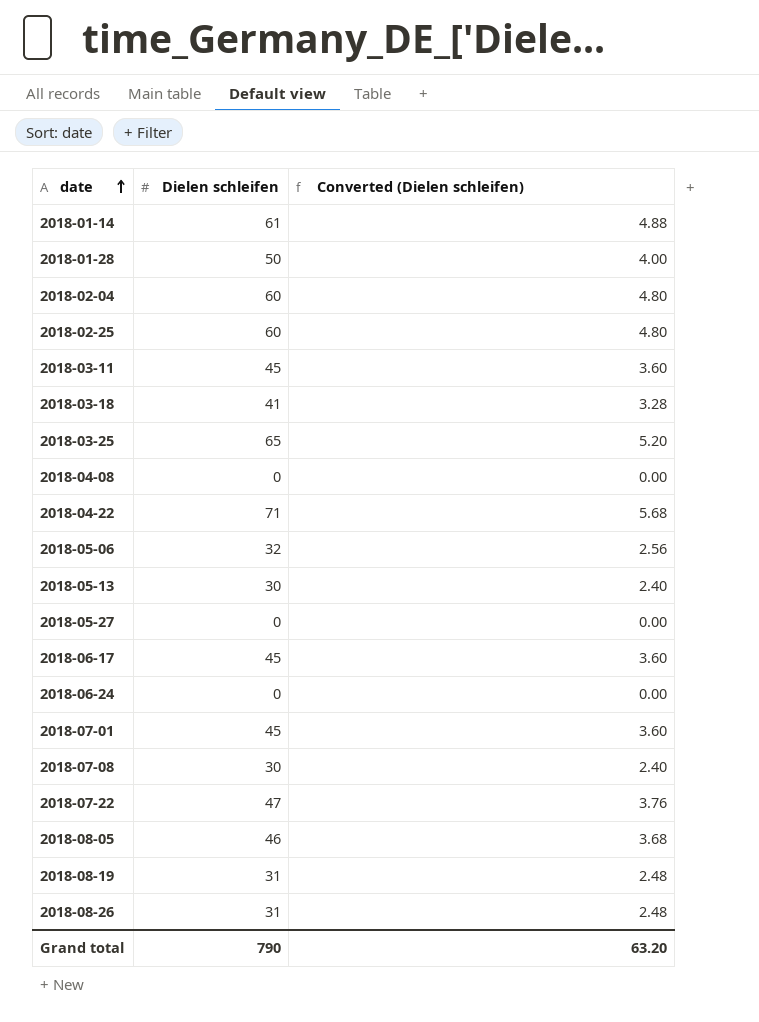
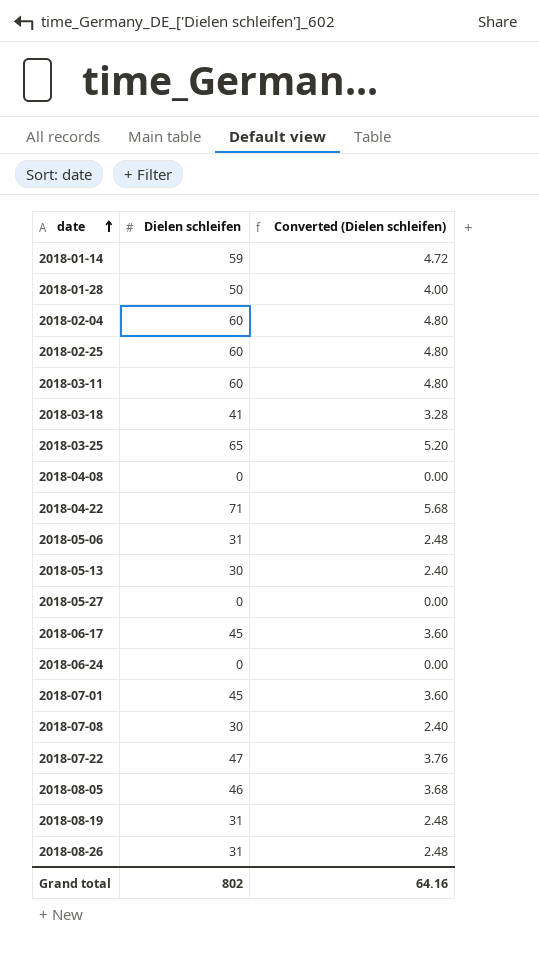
2018-01-14 | Dielen schleifen: 61 -> 59
2018-01-14 | Converted (Dielen schleifen): 4.88 -> 4.72
2018-03-11 | Dielen schleifen: 45 -> 60
2018-03-11 | Converted (Dielen schleifen): 3.60 -> 4.80
2018-05-06 | Dielen schleifen: 32 -> 31
2018-05-06 | Converted (Dielen schleifen): 2.56 -> 2.48
Grand total | Dielen schleifen: 790 -> 802
Grand total | Converted (Dielen schleifen): 63.20 -> 64.16

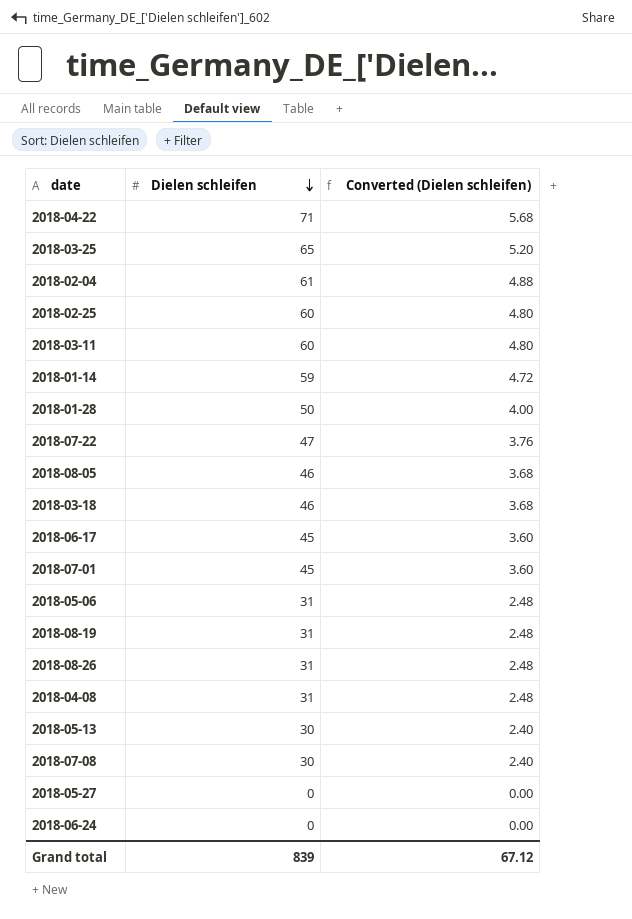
row order: date ascending -> Dielen schleifen descending
2018-02-04 | Dielen schleifen: 60 -> 61
2018-02-04 | Converted (Dielen schleifen): 4.80 -> 4.88
2018-03-18 | Dielen schleifen: 41 -> 46
2018-03-18 | Converted (Dielen schleifen): 3.28 -> 3.68
2018-04-08 | Dielen schleifen: 0 -> 31
2018-04-08 | Converted (Dielen schleifen): 0.00 -> 2.48
Grand total | Dielen schleifen: 802 -> 839
Grand total | Converted (Dielen schleifen): 64.16 -> 67.12

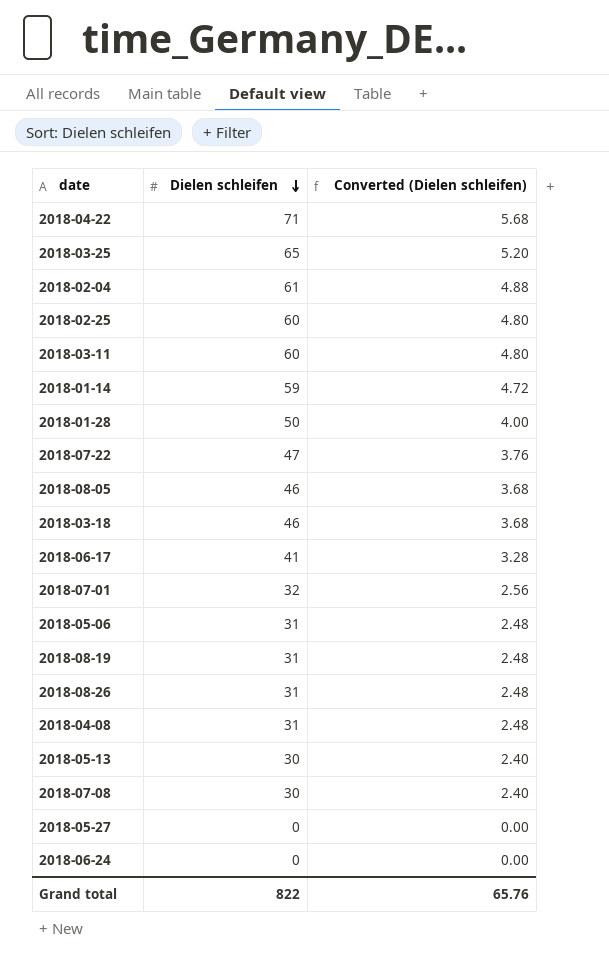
2018-06-17 | Dielen schleifen: 45 -> 41
2018-06-17 | Converted (Dielen schleifen): 3.60 -> 3.28
2018-07-01 | Dielen schleifen: 45 -> 32
2018-07-01 | Converted (Dielen schleifen): 3.60 -> 2.56
Grand total | Dielen schleifen: 839 -> 822
Grand total | Converted (Dielen schleifen): 67.12 -> 65.76

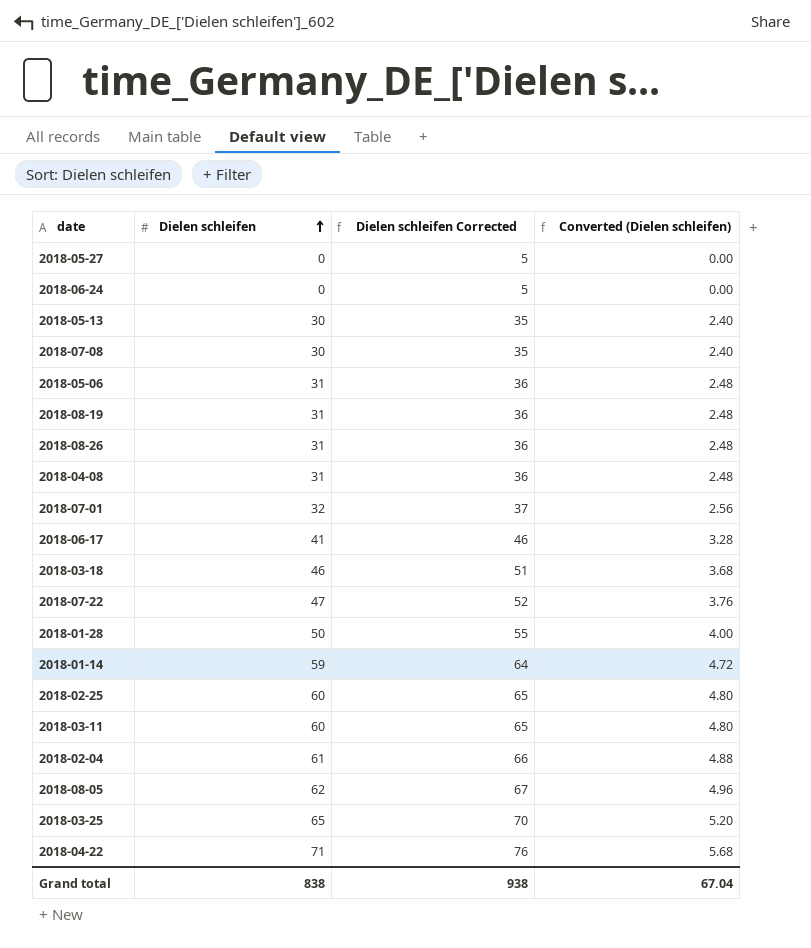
row order: Dielen schleifen descending -> Dielen schleifen ascending
column Dielen schleifen Corrected | formula: none -> [Dielen schleifen] + 5
2018-08-05 | Dielen schleifen: 46 -> 62
2018-08-05 | Converted (Dielen schleifen): 3.68 -> 4.96
Grand total | Dielen schleifen: 822 -> 838
Grand total | Converted (Dielen schleifen): 65.76 -> 67.04

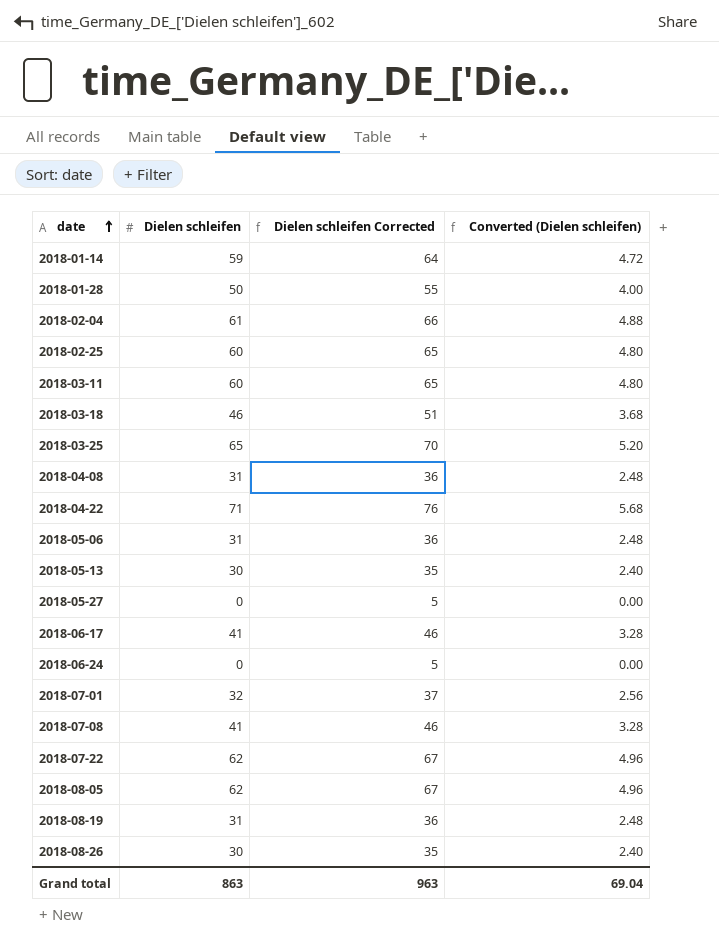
row order: Dielen schleifen ascending -> date ascending
2018-07-08 | Dielen schleifen: 30 -> 41
2018-07-08 | Dielen schleifen Corrected: 35 -> 46
2018-07-08 | Converted (Dielen schleifen): 2.40 -> 3.28
2018-07-22 | Dielen schleifen: 47 -> 62
2018-07-22 | Dielen schleifen Corrected: 52 -> 67
2018-07-22 | Converted (Dielen schleifen): 3.76 -> 4.96
2018-08-26 | Dielen schleifen: 31 -> 30
2018-08-26 | Dielen schleifen Corrected: 36 -> 35
2018-08-26 | Converted (Dielen schleifen): 2.48 -> 2.40
Grand total | Dielen schleifen: 838 -> 863
Grand total | Dielen schleifen Corrected: 938 -> 963
Grand total | Converted (Dielen schleifen): 67.04 -> 69.04

